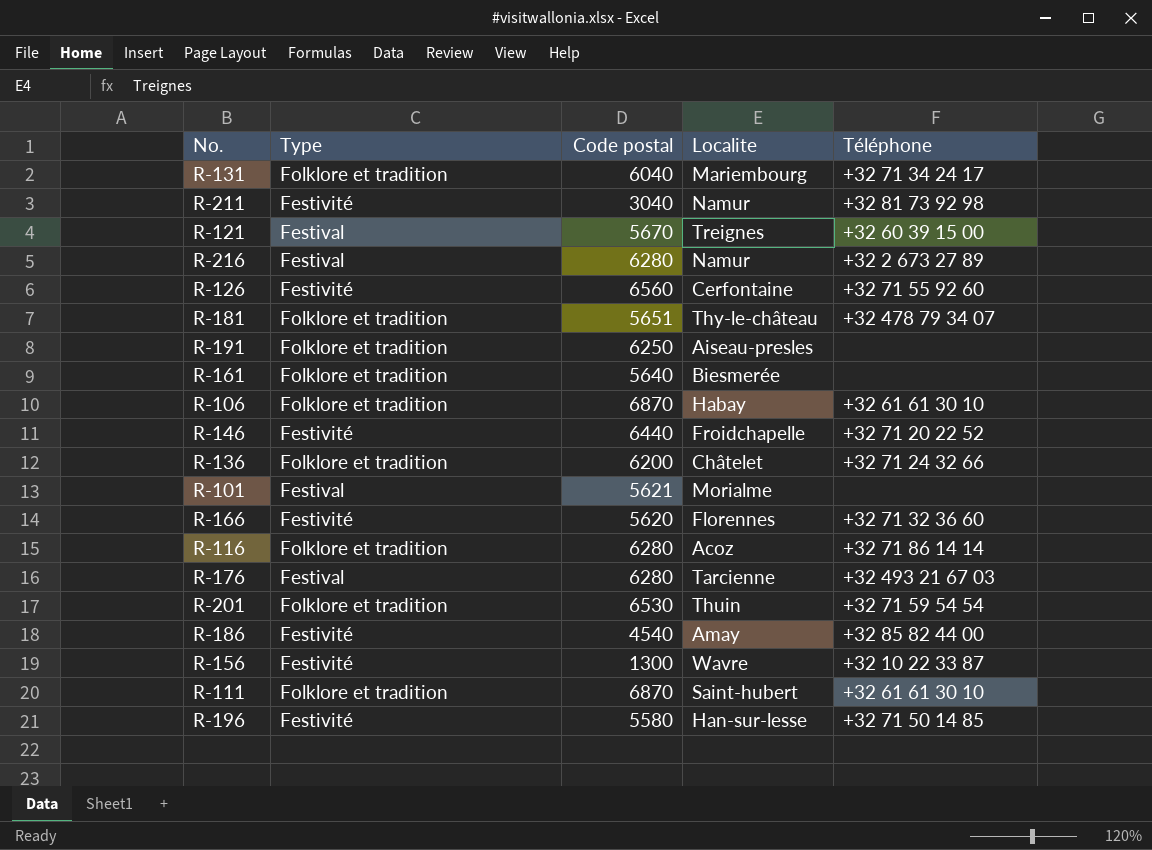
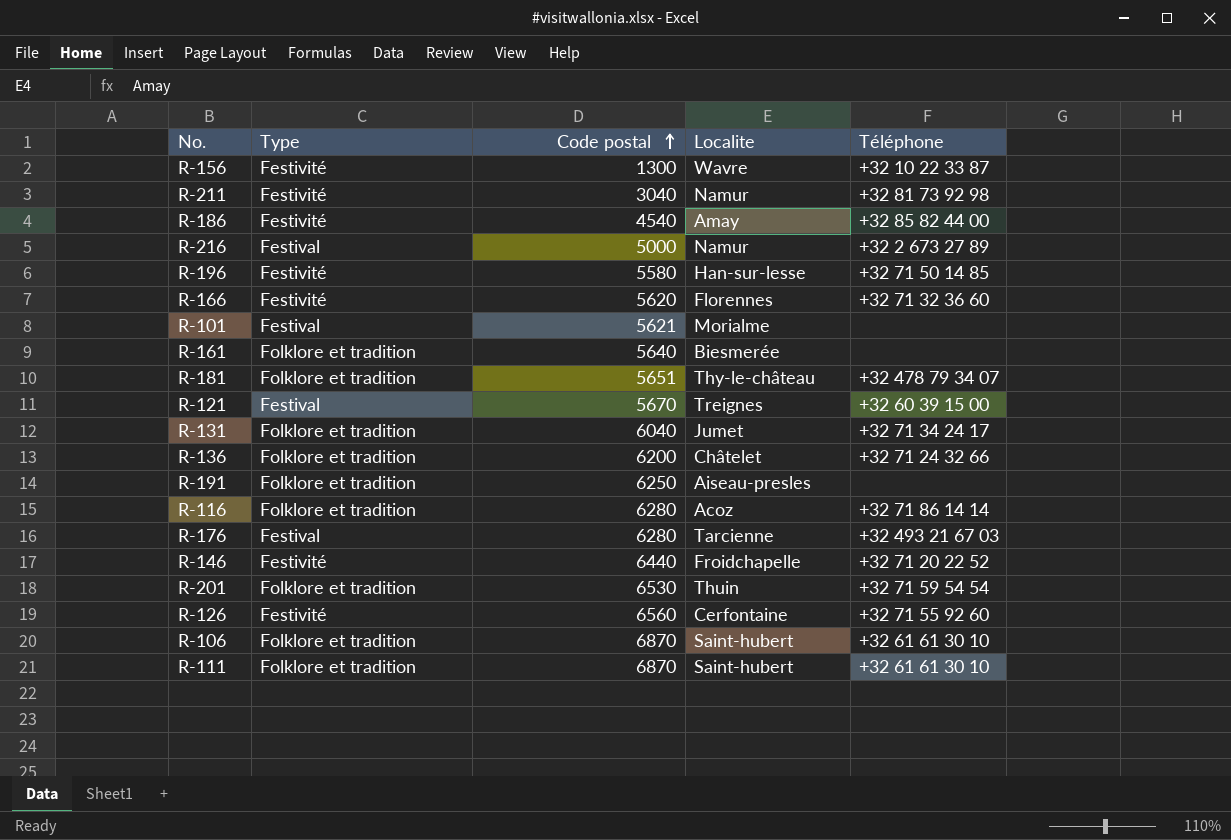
row order: none -> Code postal ascending
R-216 | Code postal: 6280 -> 5000
R-131 | Localite: Mariembourg -> Jumet
R-106 | Localite: Habay -> Saint-hubert

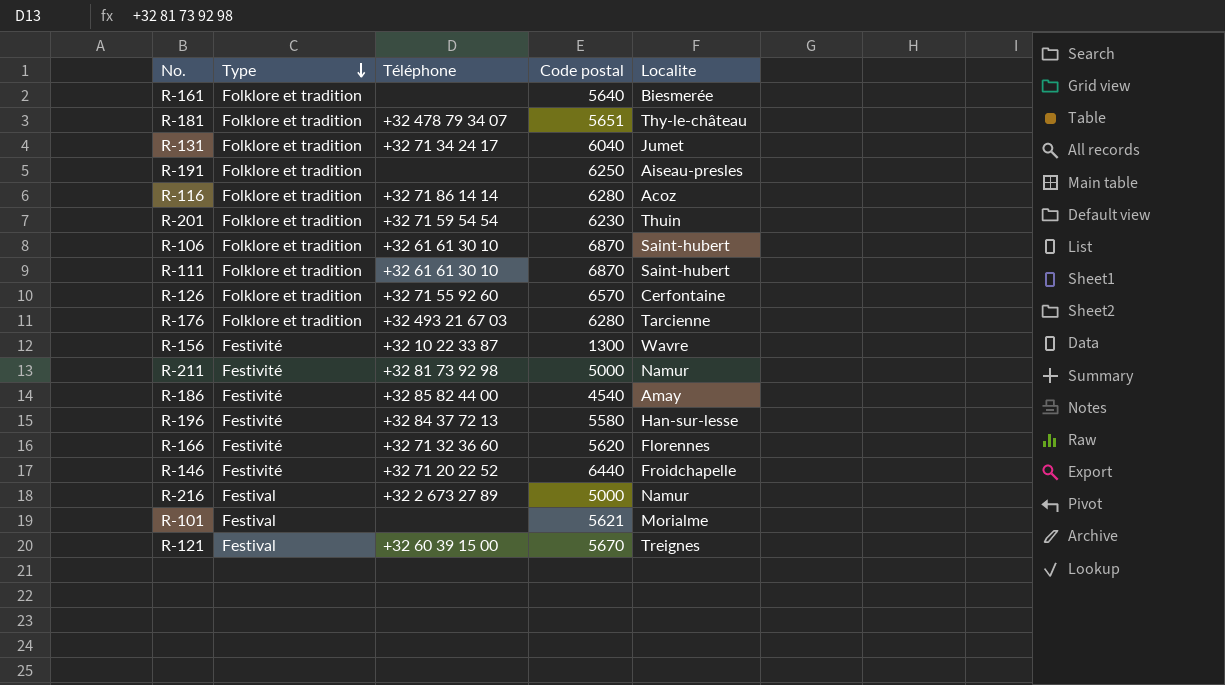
row order: Code postal ascending -> Type descending
column Téléphone | position: 5 -> 3
row R-136: Folklore et tradition | 6200 | Châtelet | +32 71 24 32 66 -> none
R-201 | Code postal: 6530 -> 6230
R-126 | Type: Festivité -> Folklore et tradition
R-126 | Code postal: 6560 -> 6570
R-176 | Type: Festival -> Folklore et tradition
R-211 | Code postal: 3040 -> 5000
R-196 | Téléphone: +32 71 50 14 85 -> +32 84 37 72 13

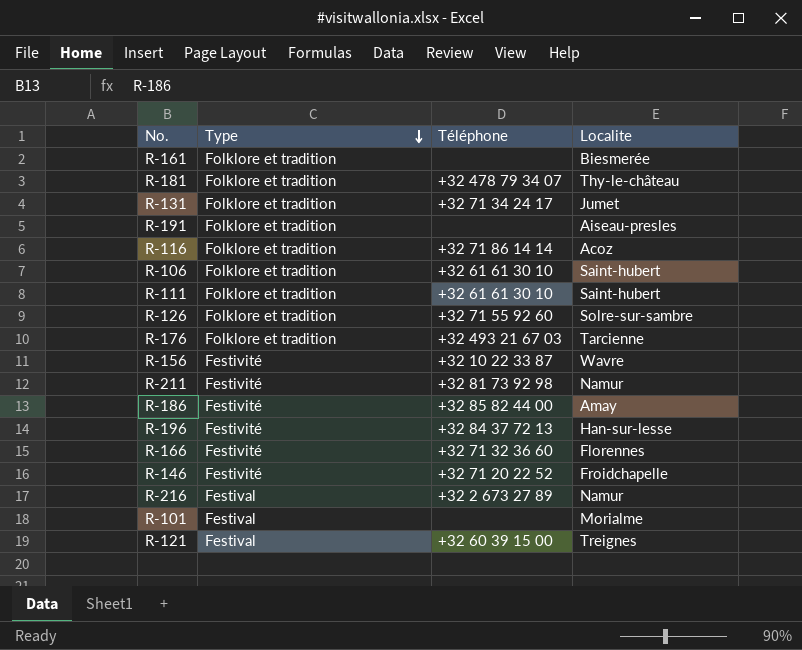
column Code postal | position: 4 -> none
row R-201: Folklore et tradition | +32 71 59 54 54 | 6230 | Thuin -> none
R-126 | Localite: Cerfontaine -> Solre-sur-sambre

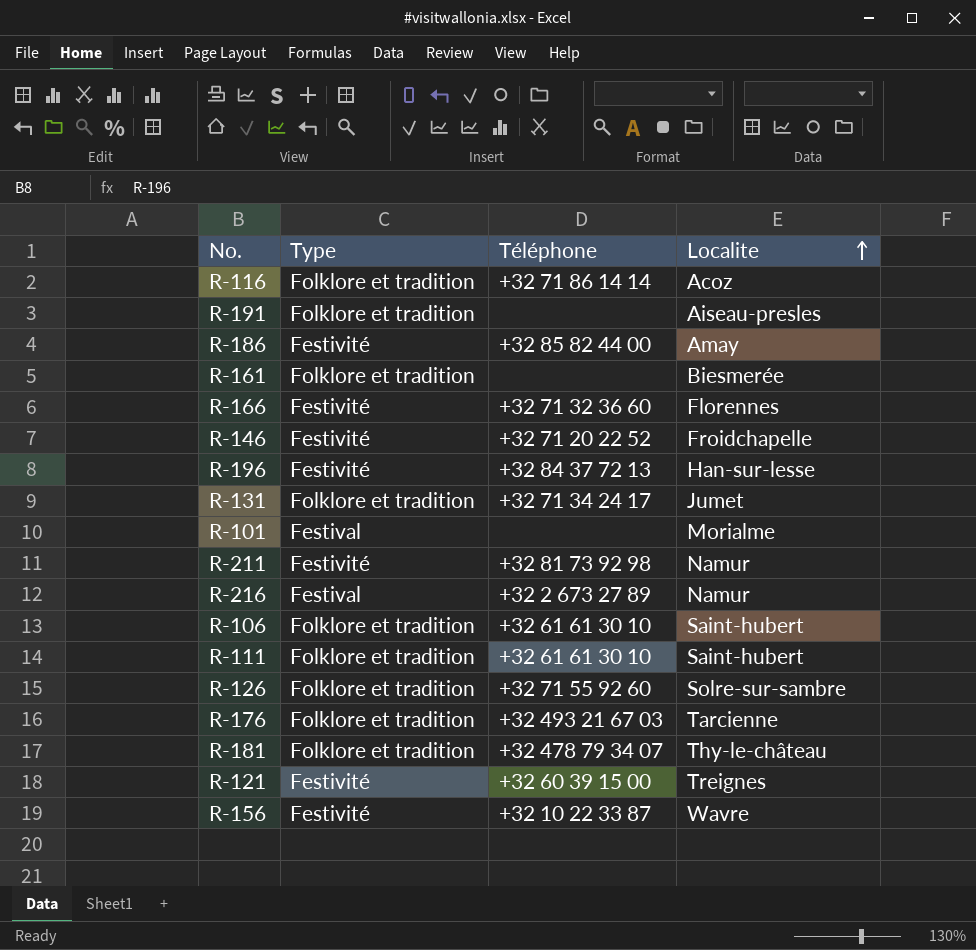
row order: Type descending -> Localite ascending
R-121 | Type: Festival -> Festivité

